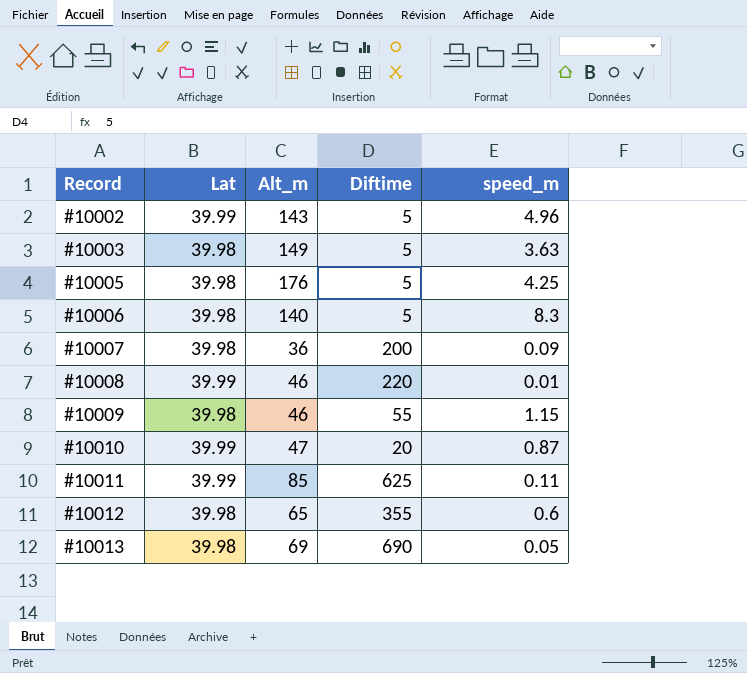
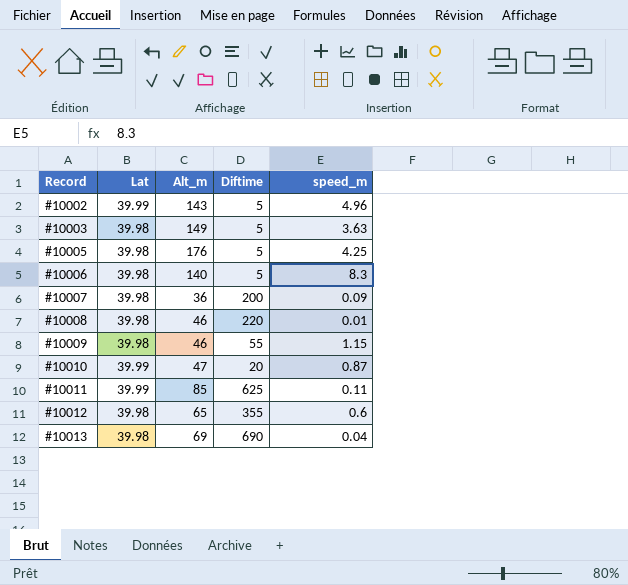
#10008 | Lat: 39.99 -> 39.98
#10013 | speed_m: 0.05 -> 0.04

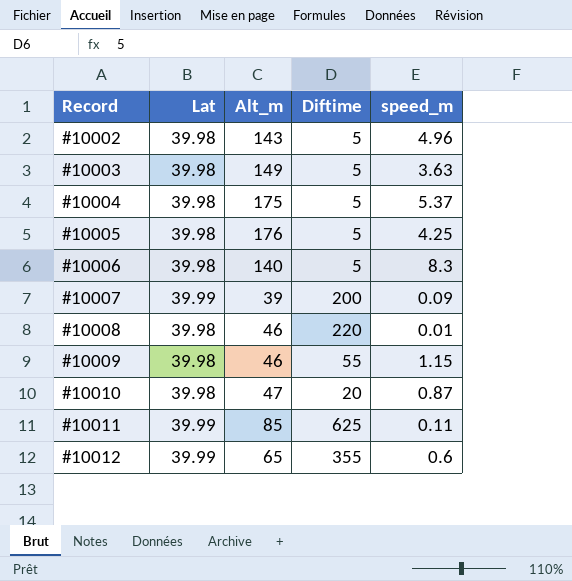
row #10013: 39.98 | 69 | 690 | 0.04 -> none
#10002 | Lat: 39.99 -> 39.98
row #10004: none -> 39.98 | 175 | 5 | 5.37
#10007 | Lat: 39.98 -> 39.99
#10007 | Alt_m: 36 -> 39
#10010 | Lat: 39.99 -> 39.98
#10012 | Lat: 39.98 -> 39.99

